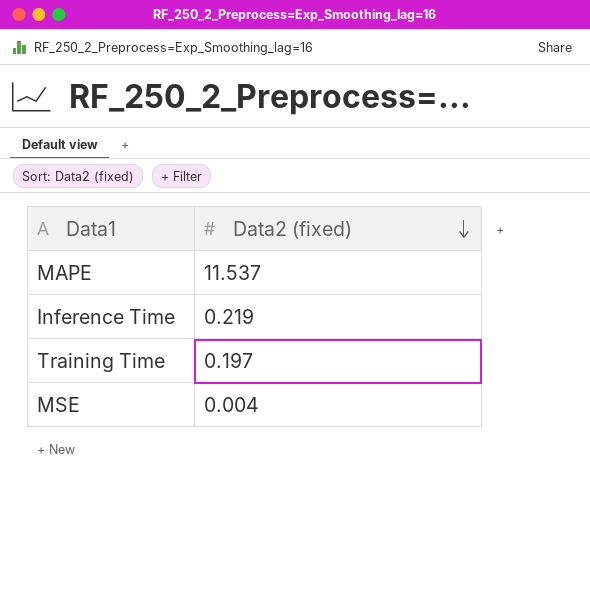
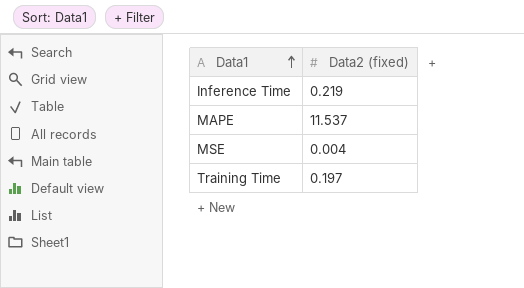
row order: Data2 (fixed) descending -> Data1 ascending

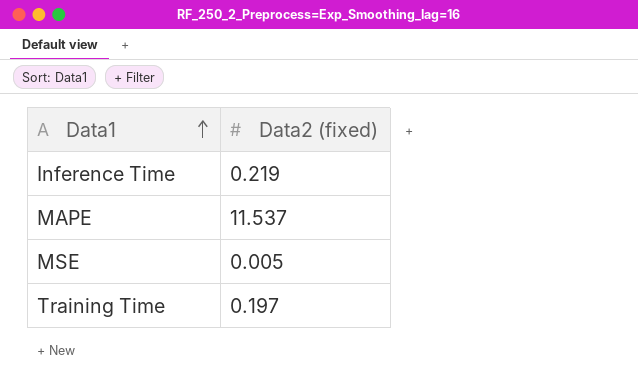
MSE | Data2 (fixed): 0.004 -> 0.005

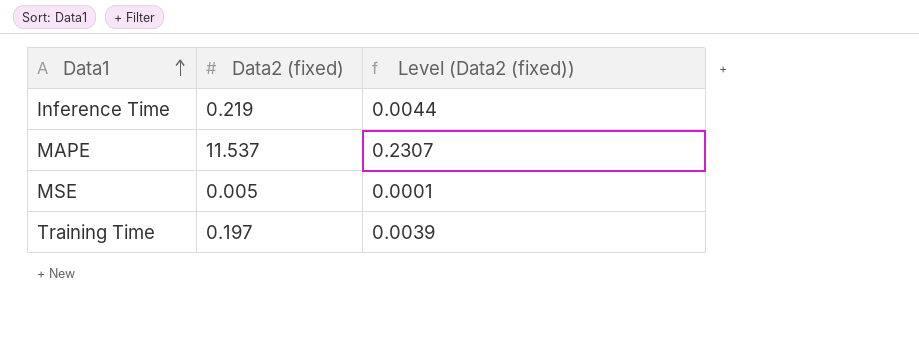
column Level (Data2 (fixed)) | formula: none -> [Data2 (fixed)] * 0.02

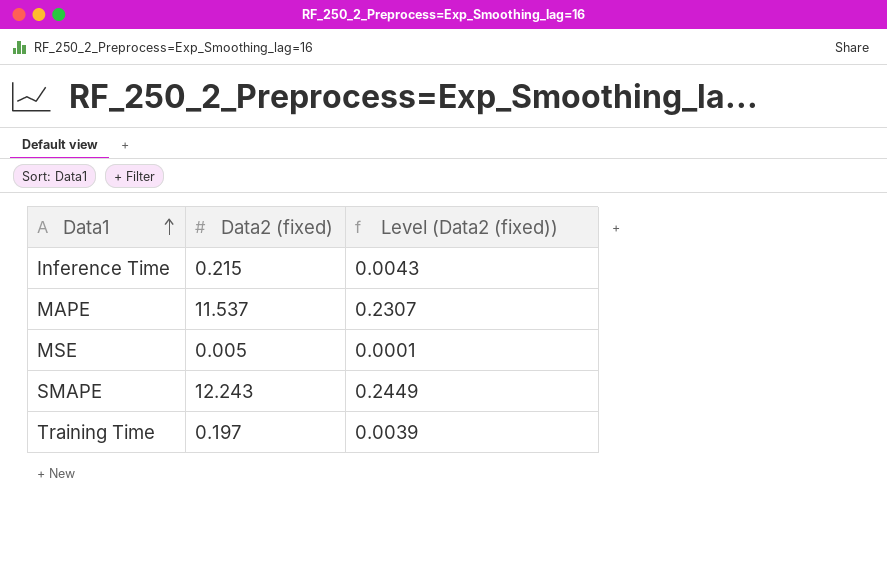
Inference Time | Data2 (fixed): 0.219 -> 0.215
Inference Time | Level (Data2 (fixed)): 0.0044 -> 0.0043
row SMAPE: none -> 12.243 | 0.2449

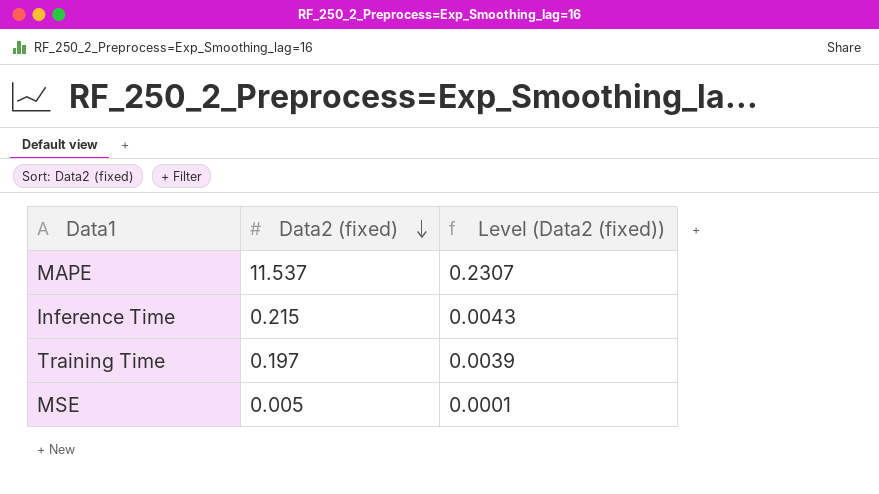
row order: Data1 ascending -> Data2 (fixed) descending
row SMAPE: 12.243 | 0.2449 -> none

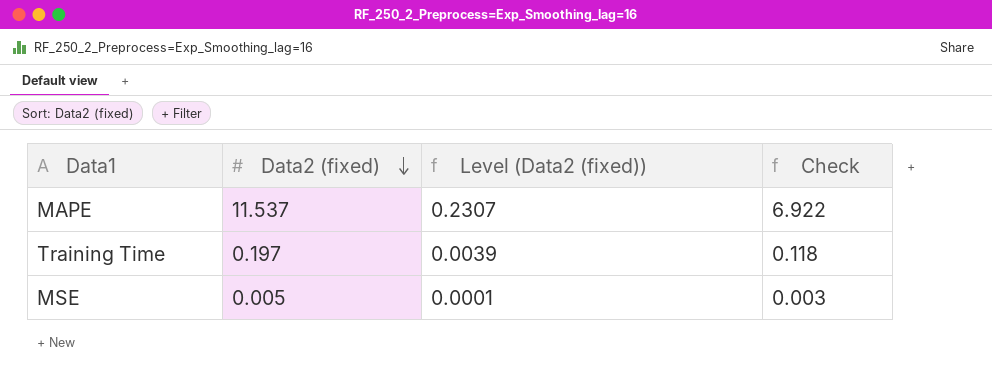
column Check | formula: none -> [Data2 (fixed)] * 0.6
row Inference Time: 0.215 | 0.0043 -> none

